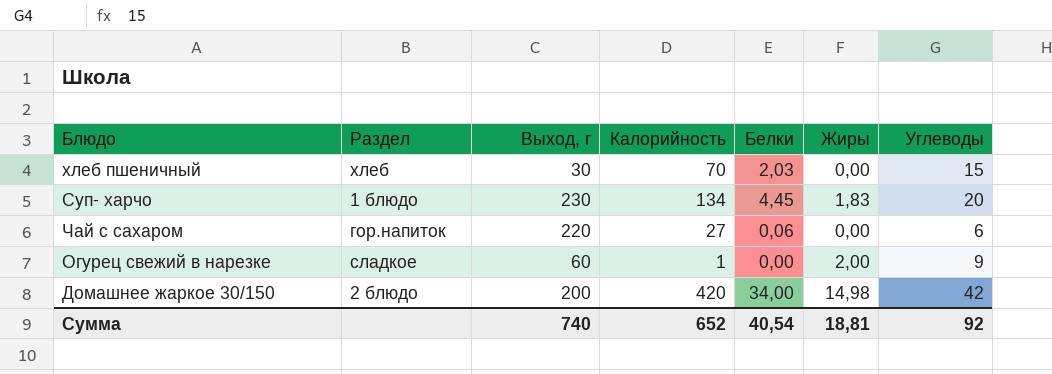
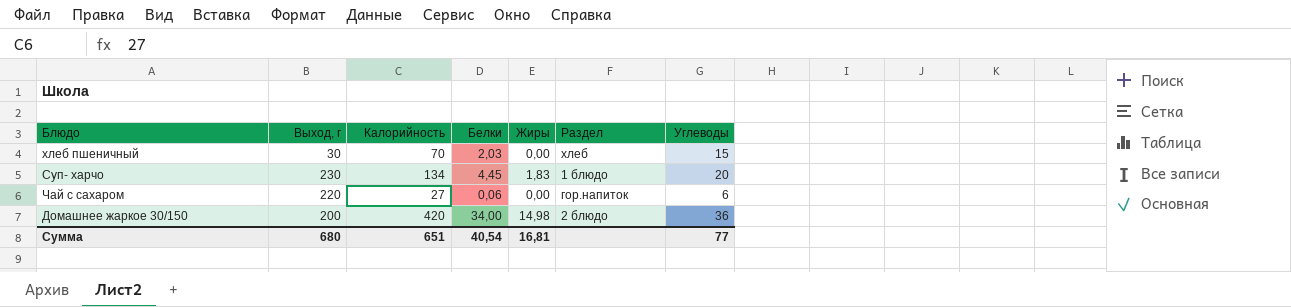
column Раздел | position: 2 -> 6
row Огурец свежий в нарезке: сладкое | 60 | 1 | 0,00 | 2,00 | 9 -> none
Домашнее жаркое 30/150 | Углеводы: 42 -> 36
Сумма | Выход, г: 740 -> 680
Сумма | Калорийность: 652 -> 651
Сумма | Жиры: 18,81 -> 16,81
Сумма | Углеводы: 92 -> 77

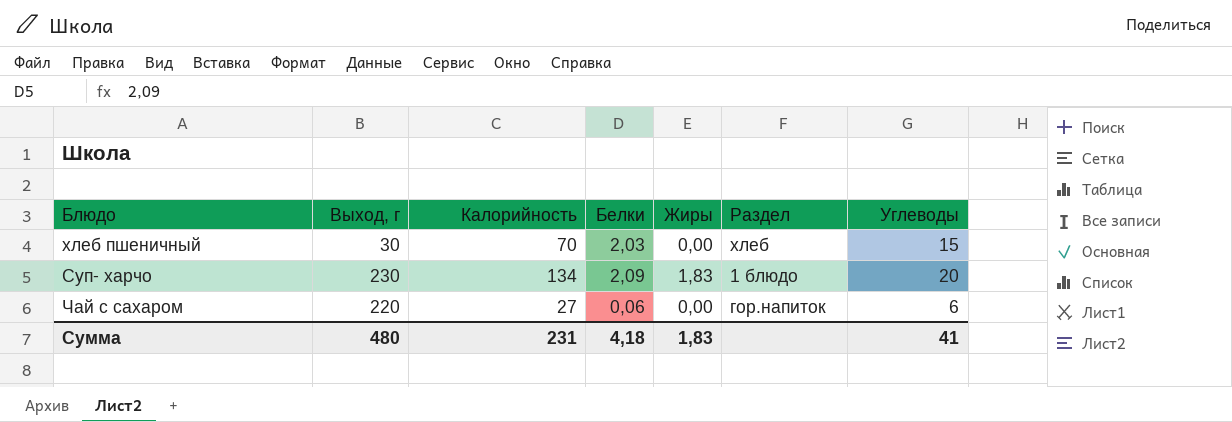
row Домашнее жаркое 30/150: 200 | 420 | 34,00 | 14,98 | 2 блюдо | 36 -> none
Суп- харчо | Белки: 4,45 -> 2,09
Сумма | Выход, г: 680 -> 480
Сумма | Калорийность: 651 -> 231
Сумма | Белки: 40,54 -> 4,18
Сумма | Жиры: 16,81 -> 1,83
Сумма | Углеводы: 77 -> 41

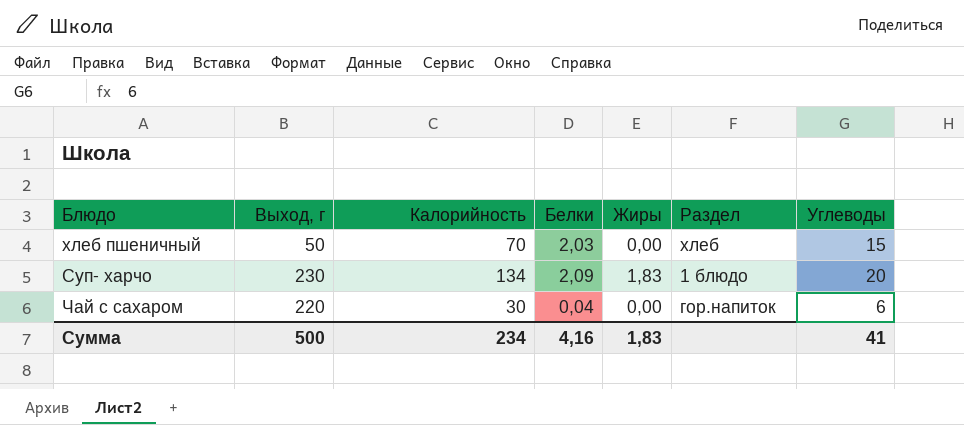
хлеб пшеничный | Выход, г: 30 -> 50
Чай с сахаром | Калорийность: 27 -> 30
Чай с сахаром | Белки: 0,06 -> 0,04
Сумма | Выход, г: 480 -> 500
Сумма | Калорийность: 231 -> 234
Сумма | Белки: 4,18 -> 4,16

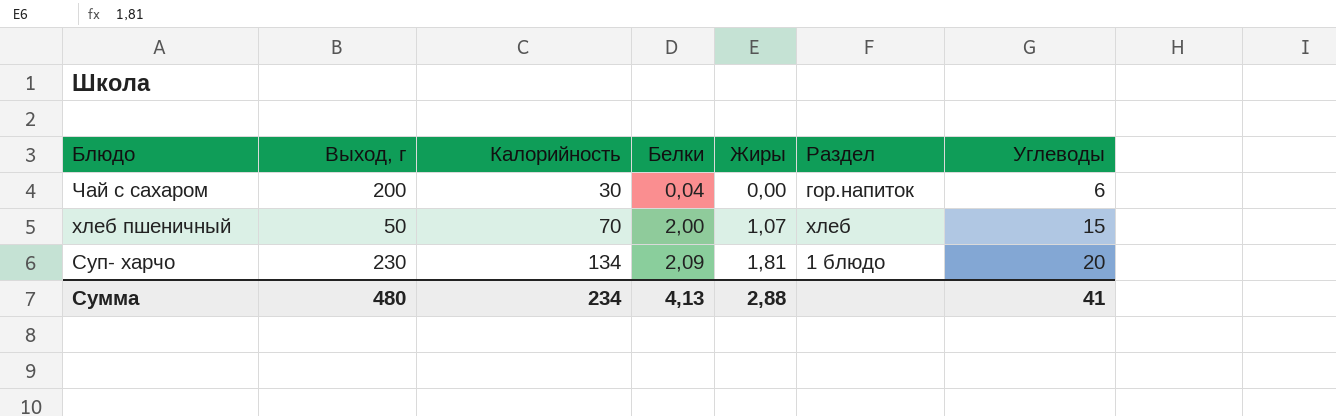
row order: none -> Блюдо descending
Чай с сахаром | Выход, г: 220 -> 200
хлеб пшеничный | Белки: 2,03 -> 2,00
хлеб пшеничный | Жиры: 0,00 -> 1,07
Суп- харчо | Жиры: 1,83 -> 1,81
Сумма | Выход, г: 500 -> 480
Сумма | Белки: 4,16 -> 4,13
Сумма | Жиры: 1,83 -> 2,88

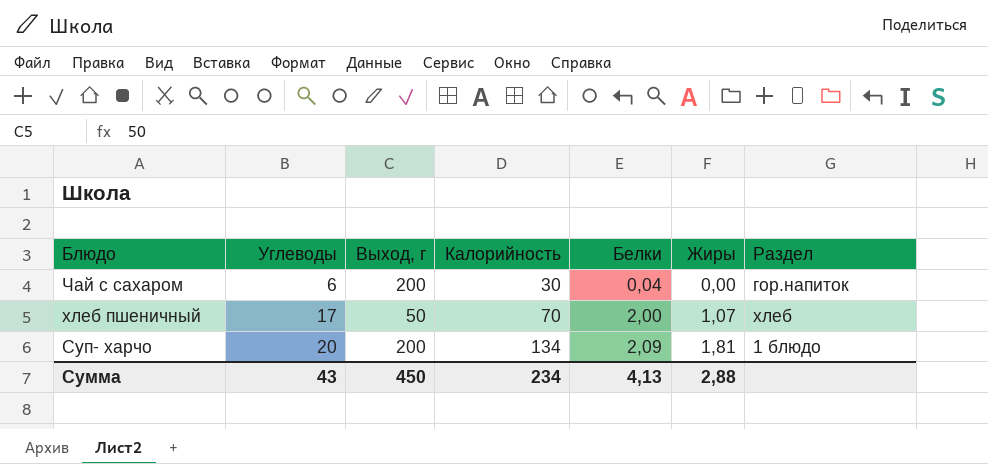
column Углеводы | position: 7 -> 2
хлеб пшеничный | Углеводы: 15 -> 17
Суп- харчо | Выход, г: 230 -> 200
Сумма | Углеводы: 41 -> 43
Сумма | Выход, г: 480 -> 450

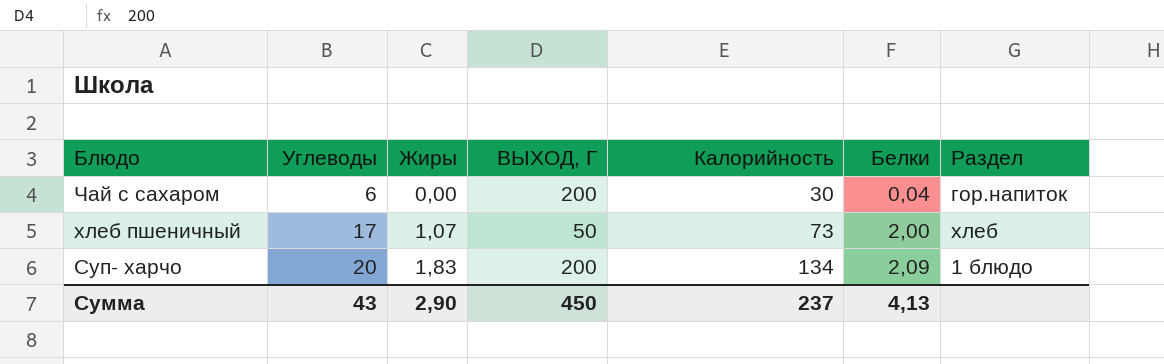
column Жиры | position: 6 -> 3
column name: Выход, г -> ВЫХОД, Г
хлеб пшеничный | Калорийность: 70 -> 73
Суп- харчо | Жиры: 1,81 -> 1,83
Сумма | Жиры: 2,88 -> 2,90
Сумма | Калорийность: 234 -> 237

